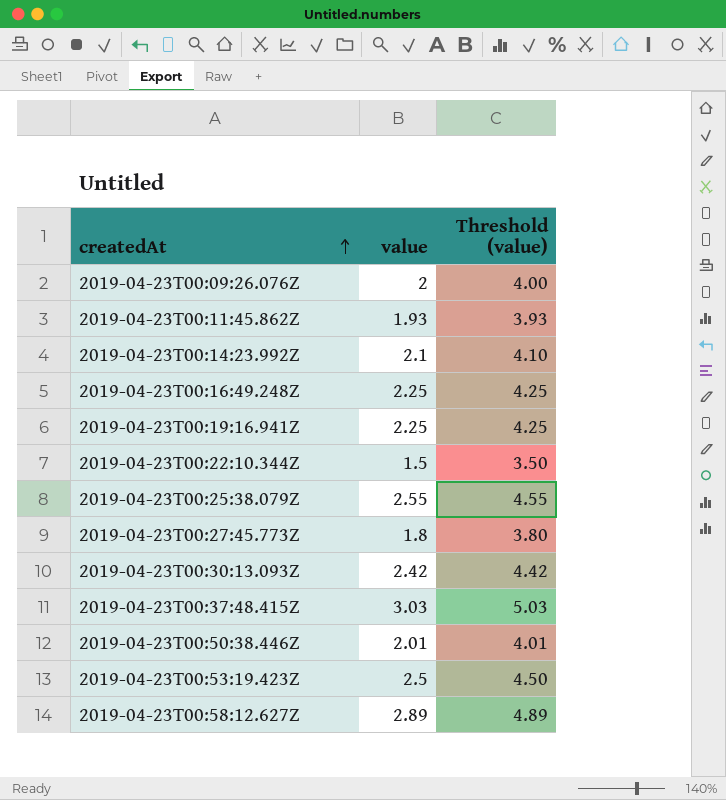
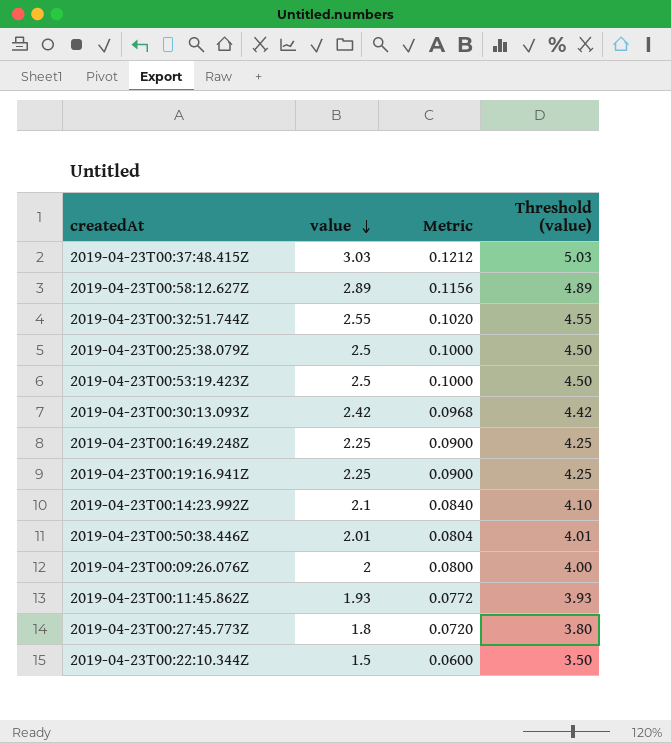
row order: createdAt ascending -> value descending
column Metric | formula: none -> [value] * 0.04
row 2019-04-23T00:32:51.744Z: none -> 2.55 | 0.1020 | 4.55
2019-04-23T00:25:38.079Z | value: 2.55 -> 2.5
2019-04-23T00:25:38.079Z | Threshold (value): 4.55 -> 4.50

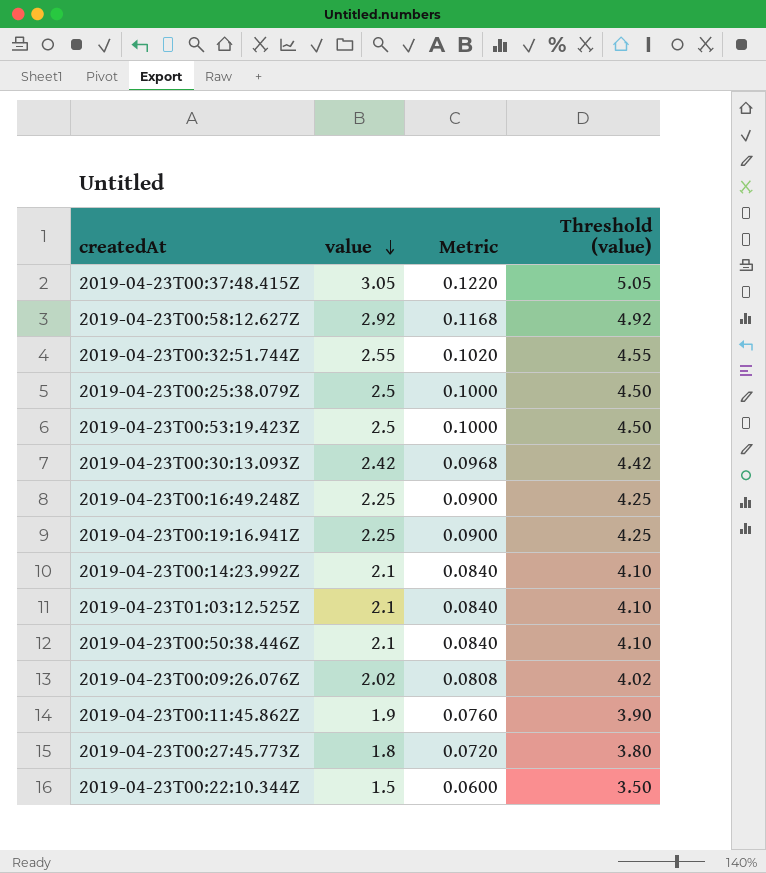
2019-04-23T00:37:48.415Z | value: 3.03 -> 3.05
2019-04-23T00:37:48.415Z | Metric: 0.1212 -> 0.1220
2019-04-23T00:37:48.415Z | Threshold (value): 5.03 -> 5.05
2019-04-23T00:58:12.627Z | value: 2.89 -> 2.92
2019-04-23T00:58:12.627Z | Metric: 0.1156 -> 0.1168
2019-04-23T00:58:12.627Z | Threshold (value): 4.89 -> 4.92
row 2019-04-23T01:03:12.525Z: none -> 2.1 | 0.0840 | 4.10
2019-04-23T00:50:38.446Z | value: 2.01 -> 2.1
2019-04-23T00:50:38.446Z | Metric: 0.0804 -> 0.0840
2019-04-23T00:50:38.446Z | Threshold (value): 4.01 -> 4.10
2019-04-23T00:09:26.076Z | value: 2 -> 2.02
2019-04-23T00:09:26.076Z | Metric: 0.0800 -> 0.0808
2019-04-23T00:09:26.076Z | Threshold (value): 4.00 -> 4.02
2019-04-23T00:11:45.862Z | value: 1.93 -> 1.9
2019-04-23T00:11:45.862Z | Metric: 0.0772 -> 0.0760
2019-04-23T00:11:45.862Z | Threshold (value): 3.93 -> 3.90

